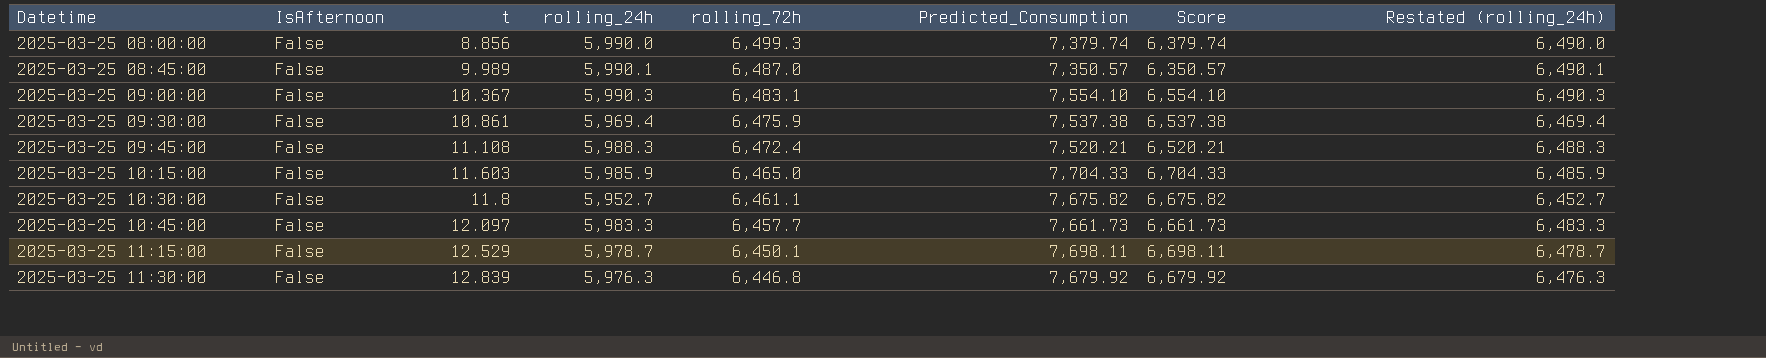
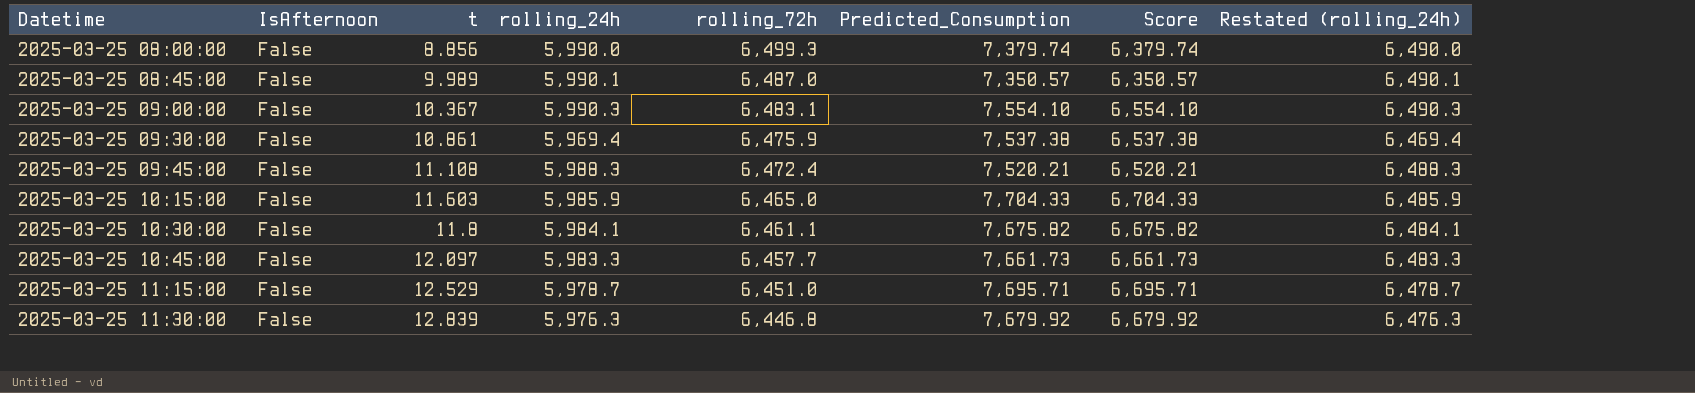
2025-03-25 10:30:00 | rolling_24h: 5,952.7 -> 5,984.1
2025-03-25 10:30:00 | Restated (rolling_24h): 6,452.7 -> 6,484.1
2025-03-25 11:15:00 | rolling_72h: 6,450.1 -> 6,451.0
2025-03-25 11:15:00 | Predicted_Consumption: 7,698.11 -> 7,695.71
2025-03-25 11:15:00 | Score: 6,698.11 -> 6,695.71

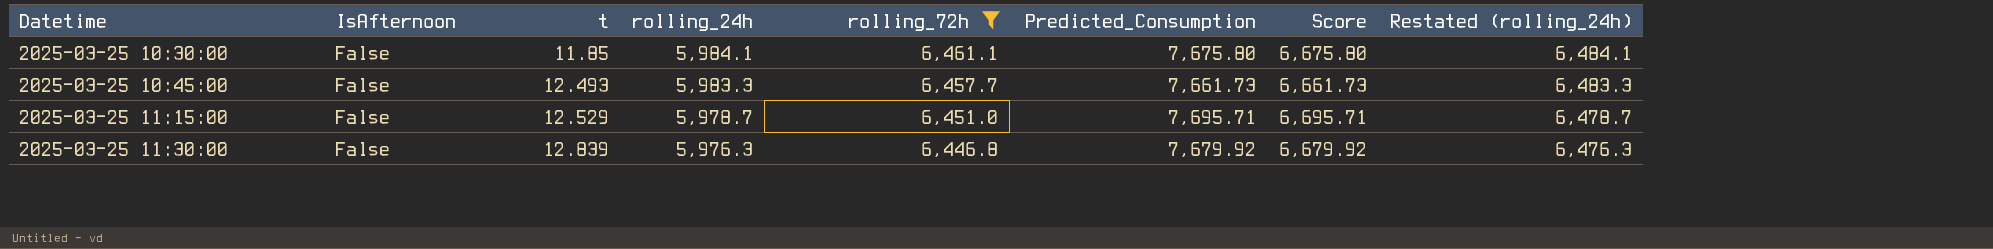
filter: none -> rolling_72h <= 6,461.1
2025-03-25 10:30:00 | t: 11.8 -> 11.85
2025-03-25 10:30:00 | Predicted_Consumption: 7,675.82 -> 7,675.80
2025-03-25 10:30:00 | Score: 6,675.82 -> 6,675.80
2025-03-25 10:45:00 | t: 12.097 -> 12.493

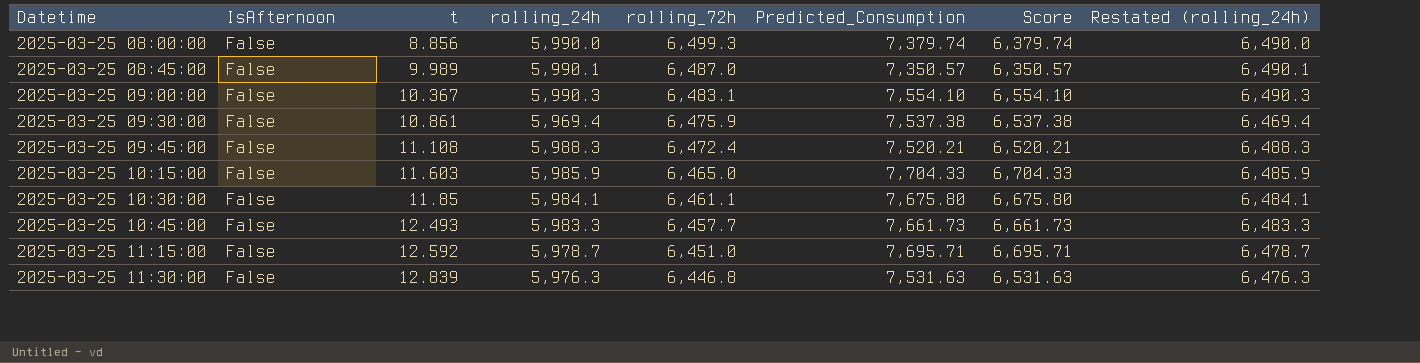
filter: rolling_72h <= 6,461.1 -> none
2025-03-25 11:15:00 | t: 12.529 -> 12.592
2025-03-25 11:30:00 | Predicted_Consumption: 7,679.92 -> 7,531.63
2025-03-25 11:30:00 | Score: 6,679.92 -> 6,531.63

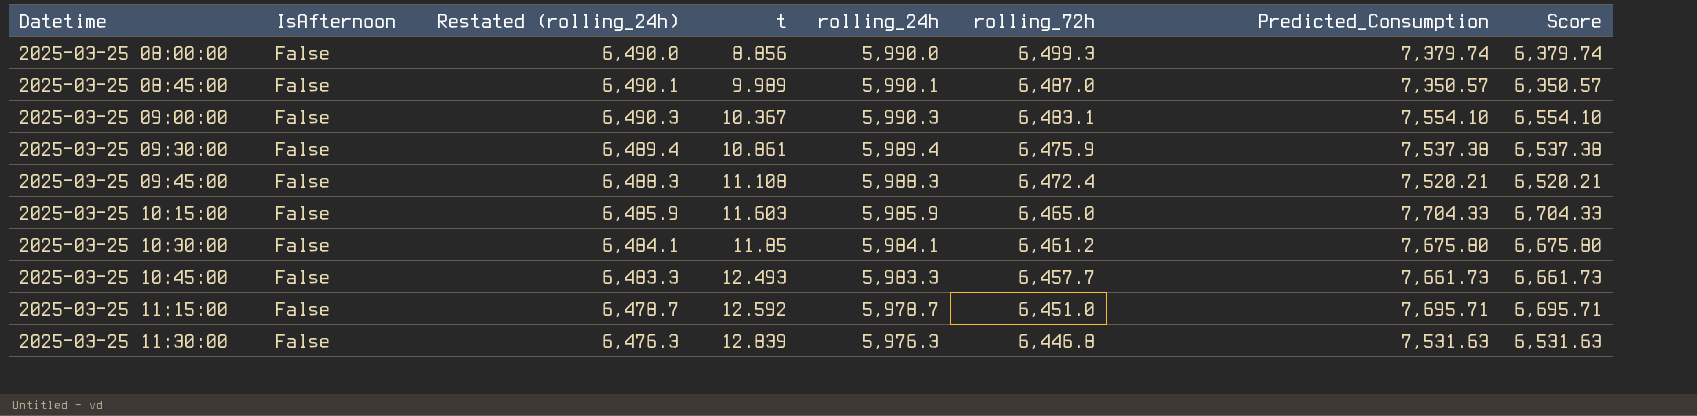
column Restated (rolling_24h) | position: 8 -> 3
2025-03-25 09:30:00 | Restated (rolling_24h): 6,469.4 -> 6,489.4
2025-03-25 09:30:00 | rolling_24h: 5,969.4 -> 5,989.4
2025-03-25 10:30:00 | rolling_72h: 6,461.1 -> 6,461.2

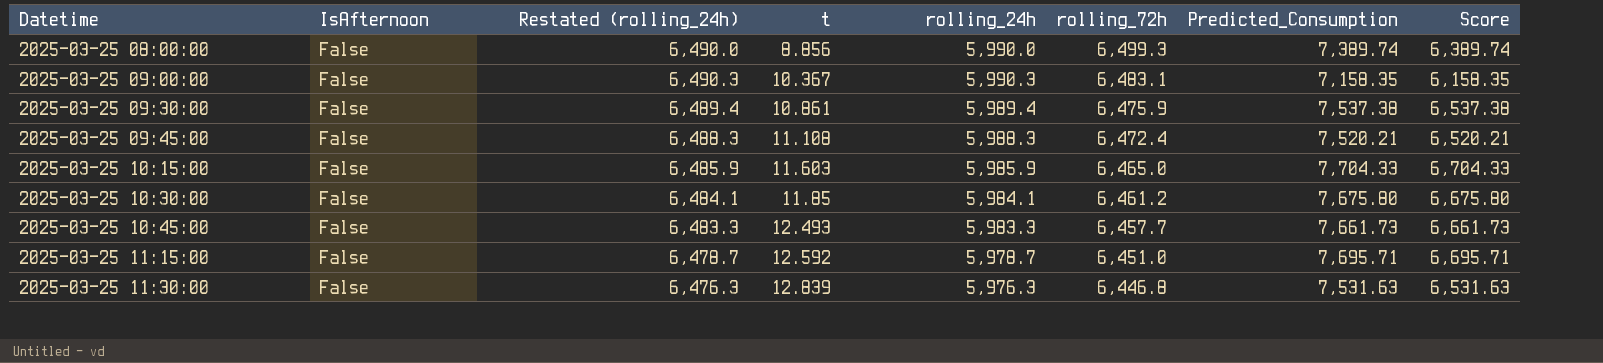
row 2025-03-25 08:45:00: False | 6,490.1 | 9.989 | 5,990.1 | 6,487.0 | 7,350.57 | 6,350.57 -> none
2025-03-25 08:00:00 | Predicted_Consumption: 7,379.74 -> 7,389.74
2025-03-25 08:00:00 | Score: 6,379.74 -> 6,389.74
2025-03-25 09:00:00 | Predicted_Consumption: 7,554.10 -> 7,158.35
2025-03-25 09:00:00 | Score: 6,554.10 -> 6,158.35

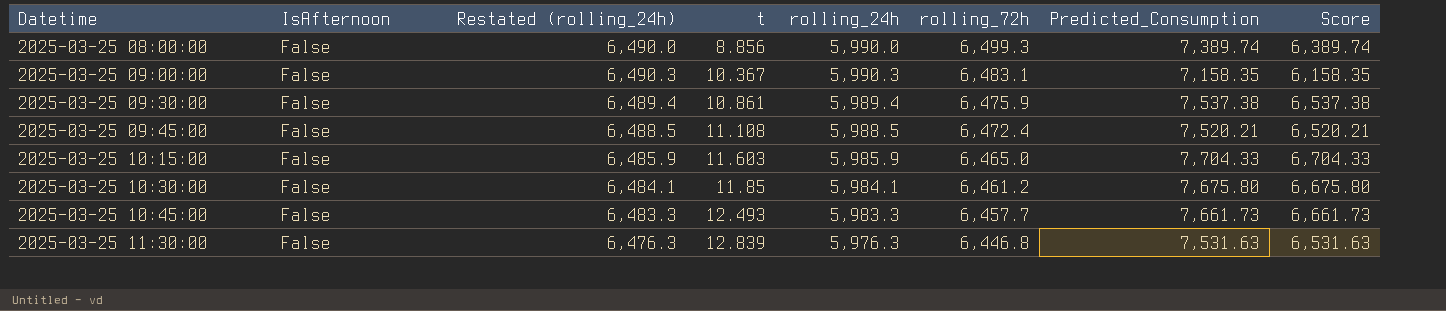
row 2025-03-25 11:15:00: False | 6,478.7 | 12.592 | 5,978.7 | 6,451.0 | 7,695.71 | 6,695.71 -> none
2025-03-25 09:45:00 | Restated (rolling_24h): 6,488.3 -> 6,488.5
2025-03-25 09:45:00 | rolling_24h: 5,988.3 -> 5,988.5

